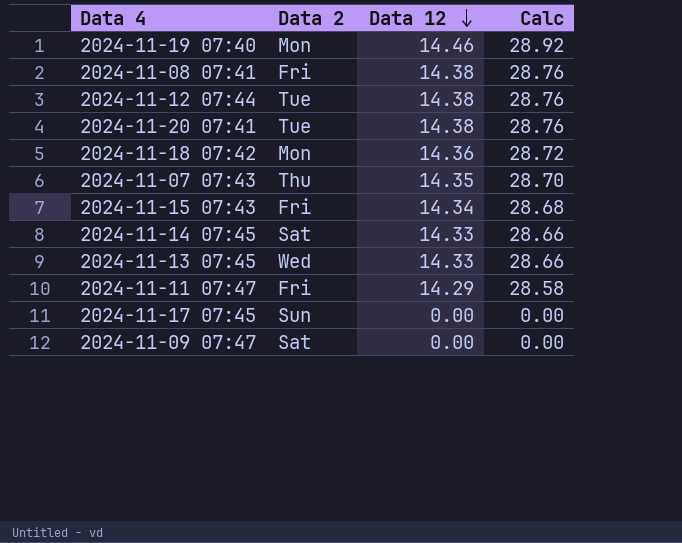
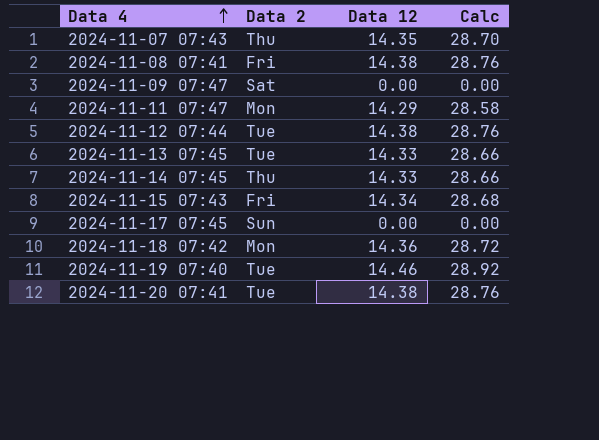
row order: Data 12 descending -> Data 4 ascending
2024-11-11 07:47 | Data 2: Fri -> Mon
2024-11-13 07:45 | Data 2: Wed -> Tue
2024-11-14 07:45 | Data 2: Sat -> Thu
2024-11-19 07:40 | Data 2: Mon -> Tue

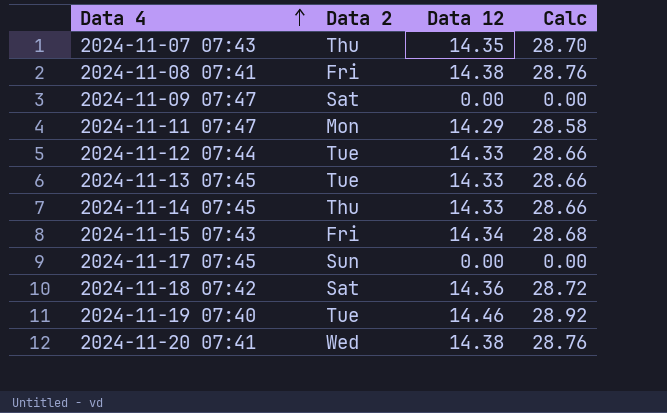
2024-11-12 07:44 | Data 12: 14.38 -> 14.33
2024-11-12 07:44 | Calc: 28.76 -> 28.66
2024-11-18 07:42 | Data 2: Mon -> Sat
2024-11-20 07:41 | Data 2: Tue -> Wed

